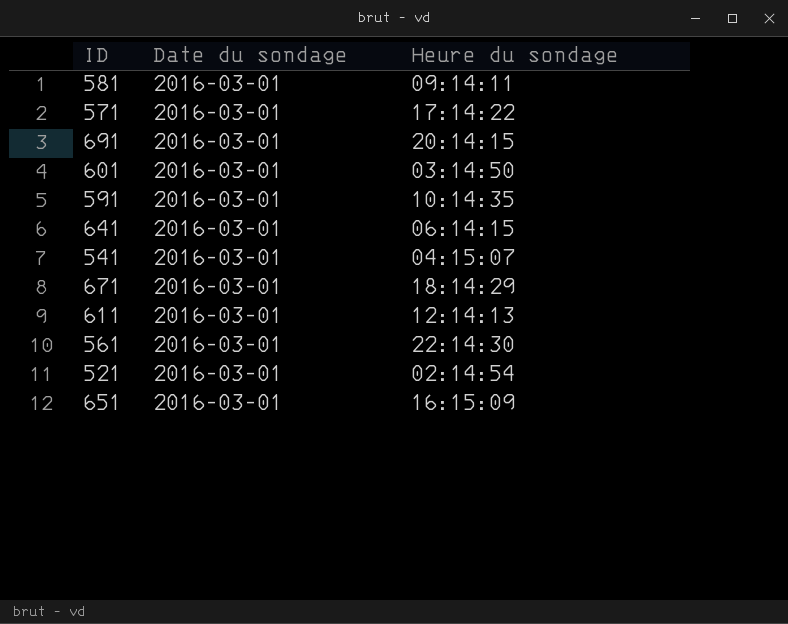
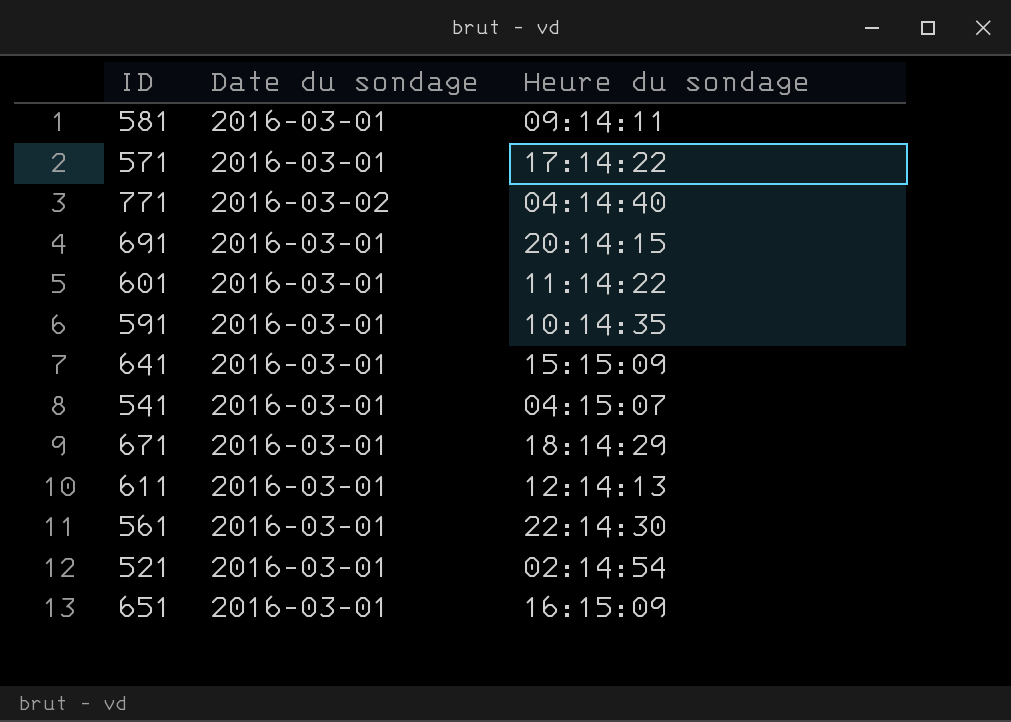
row 771: none -> 2016-03-02 | 04:14:40
601 | Heure du sondage: 03:14:50 -> 11:14:22
641 | Heure du sondage: 06:14:15 -> 15:15:09

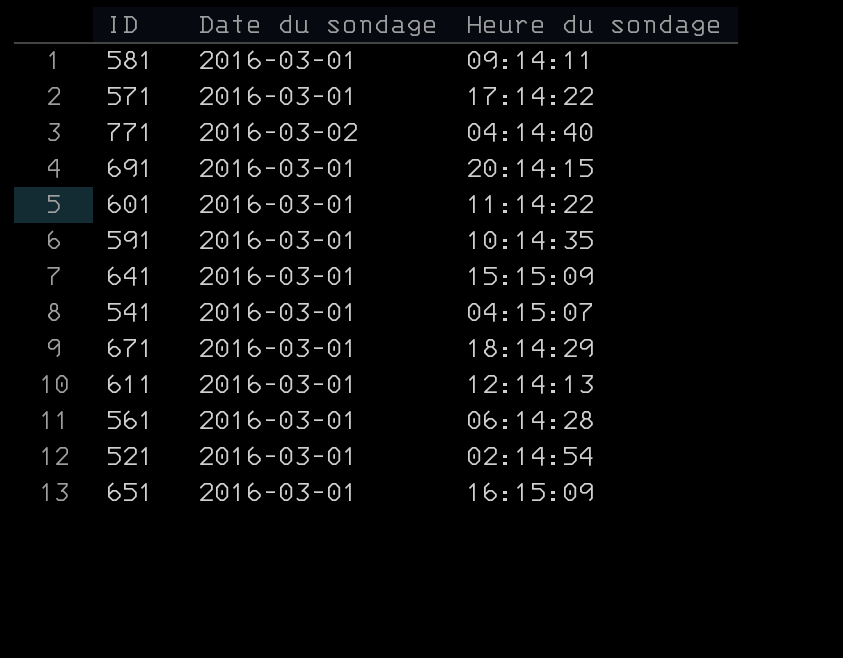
561 | Heure du sondage: 22:14:30 -> 06:14:28

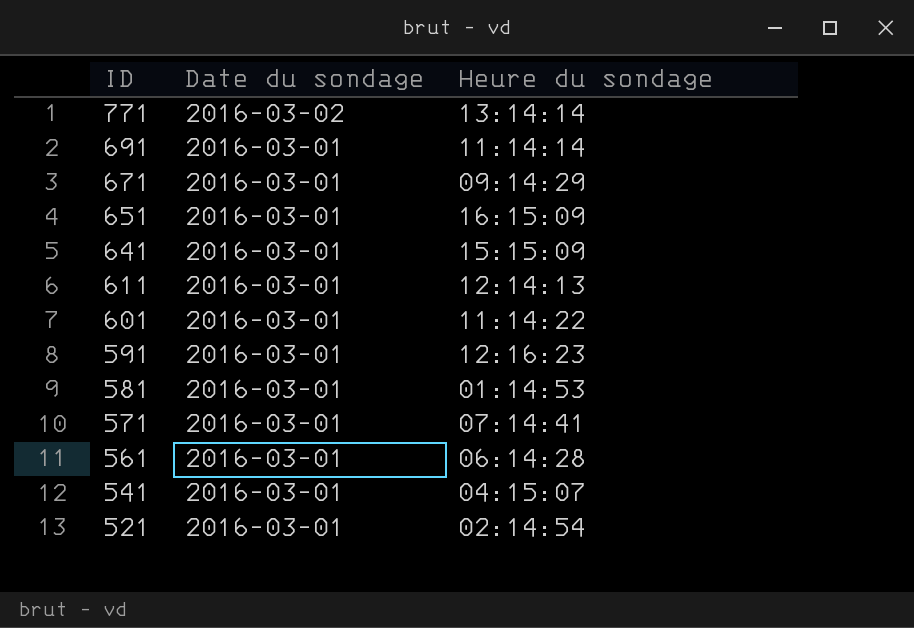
row order: none -> ID descending
771 | Heure du sondage: 04:14:40 -> 13:14:14
691 | Heure du sondage: 20:14:15 -> 11:14:14
671 | Heure du sondage: 18:14:29 -> 09:14:29
591 | Heure du sondage: 10:14:35 -> 12:16:23
581 | Heure du sondage: 09:14:11 -> 01:14:53
571 | Heure du sondage: 17:14:22 -> 07:14:41

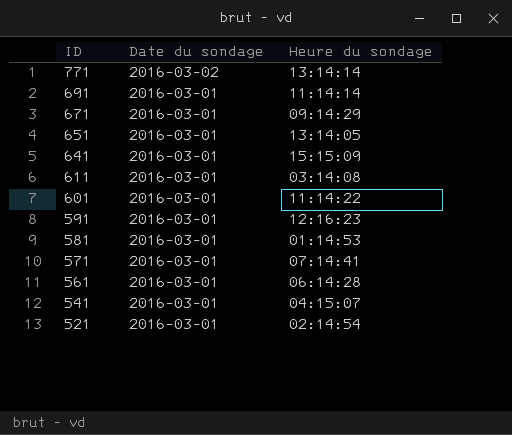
651 | Heure du sondage: 16:15:09 -> 13:14:05
611 | Heure du sondage: 12:14:13 -> 03:14:08

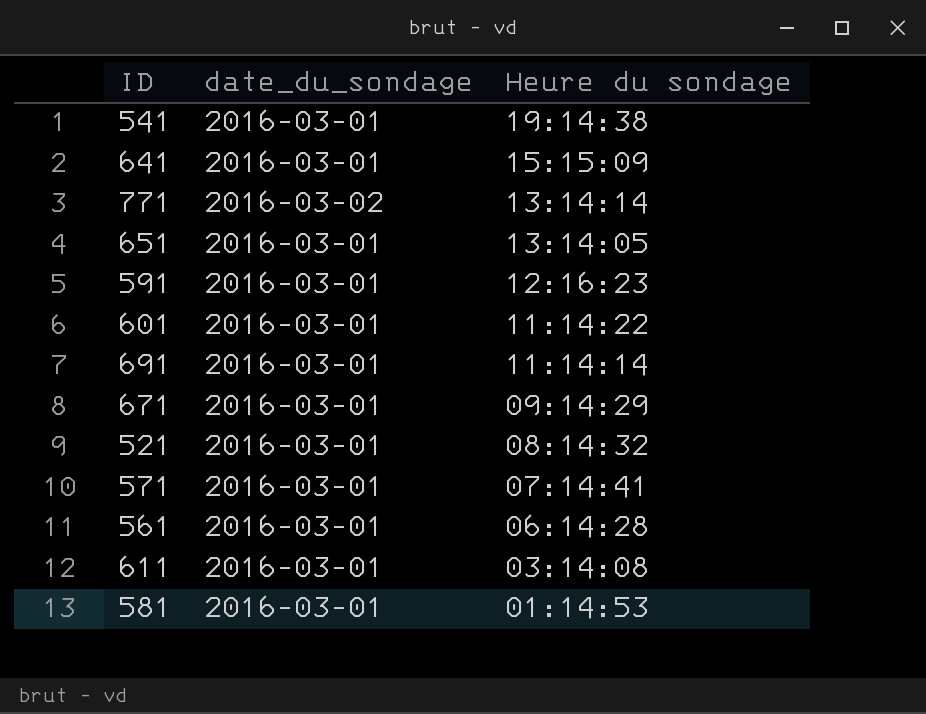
row order: ID descending -> Heure du sondage descending
column name: Date du sondage -> date_du_sondage
541 | Heure du sondage: 04:15:07 -> 19:14:38
521 | Heure du sondage: 02:14:54 -> 08:14:32

